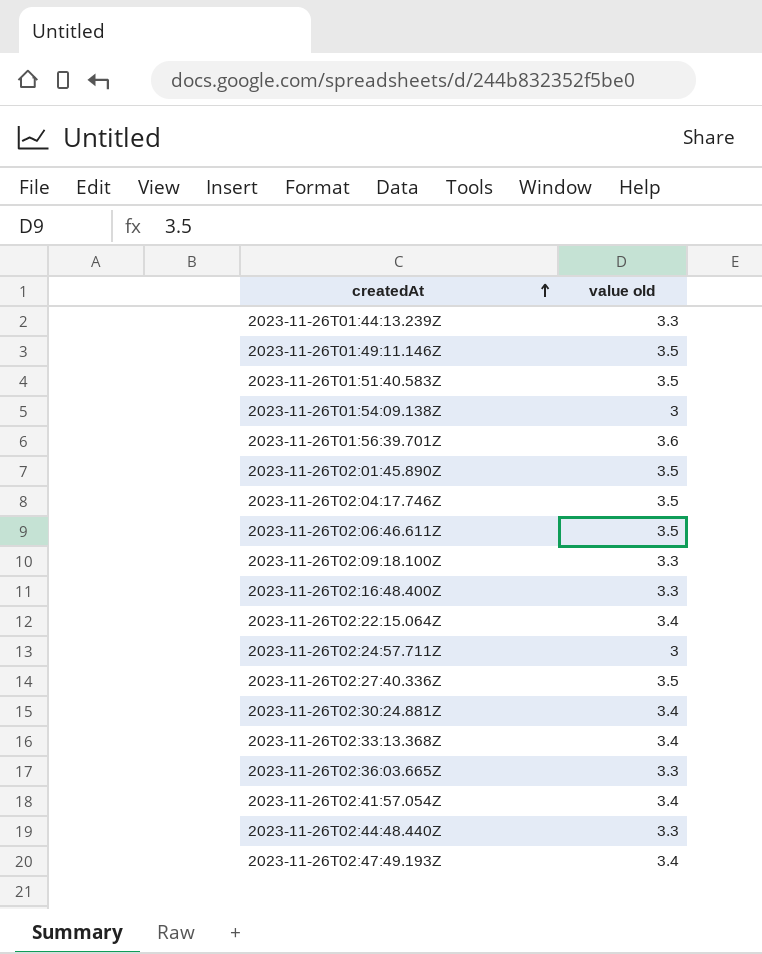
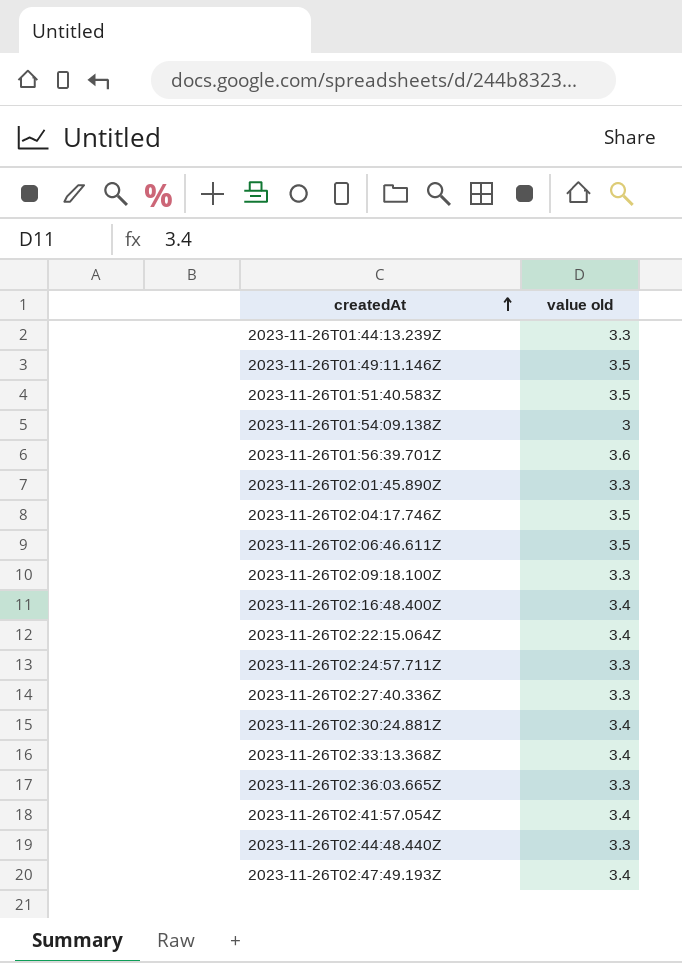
2023-11-26T02:01:45.890Z | value old: 3.5 -> 3.3
2023-11-26T02:16:48.400Z | value old: 3.3 -> 3.4
2023-11-26T02:24:57.711Z | value old: 3 -> 3.3
2023-11-26T02:27:40.336Z | value old: 3.5 -> 3.3

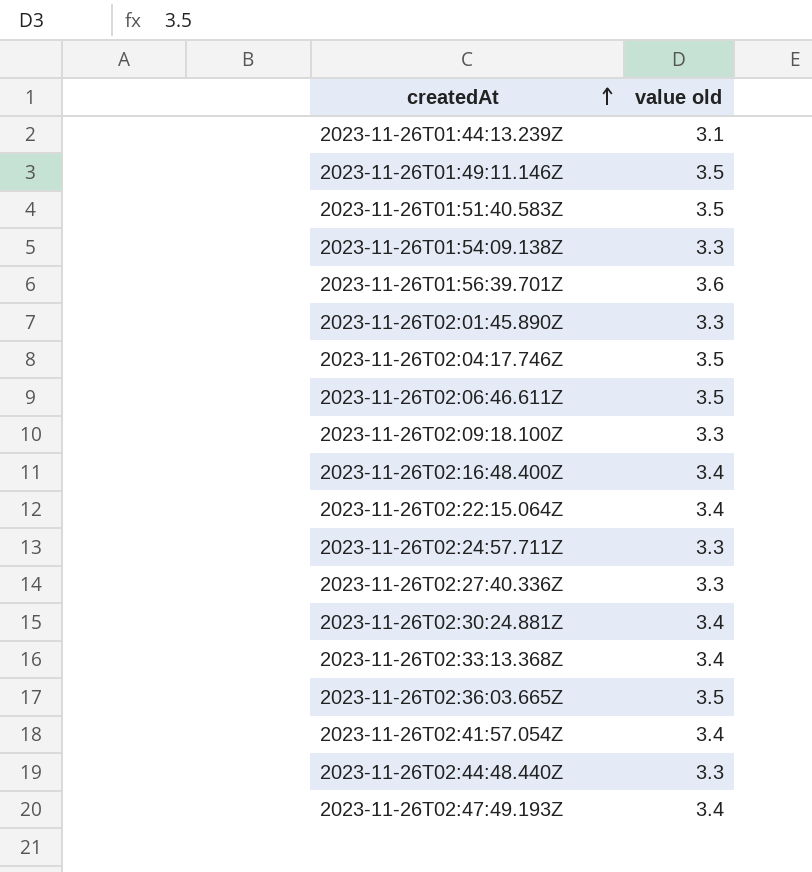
2023-11-26T01:44:13.239Z | value old: 3.3 -> 3.1
2023-11-26T01:54:09.138Z | value old: 3 -> 3.3
2023-11-26T02:36:03.665Z | value old: 3.3 -> 3.5

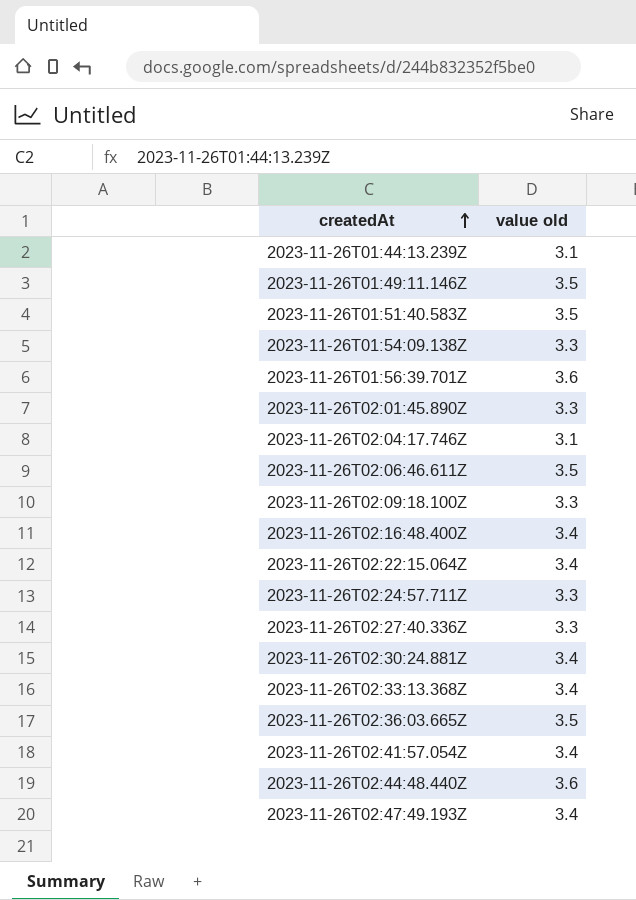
2023-11-26T02:04:17.746Z | value old: 3.5 -> 3.1
2023-11-26T02:44:48.440Z | value old: 3.3 -> 3.6

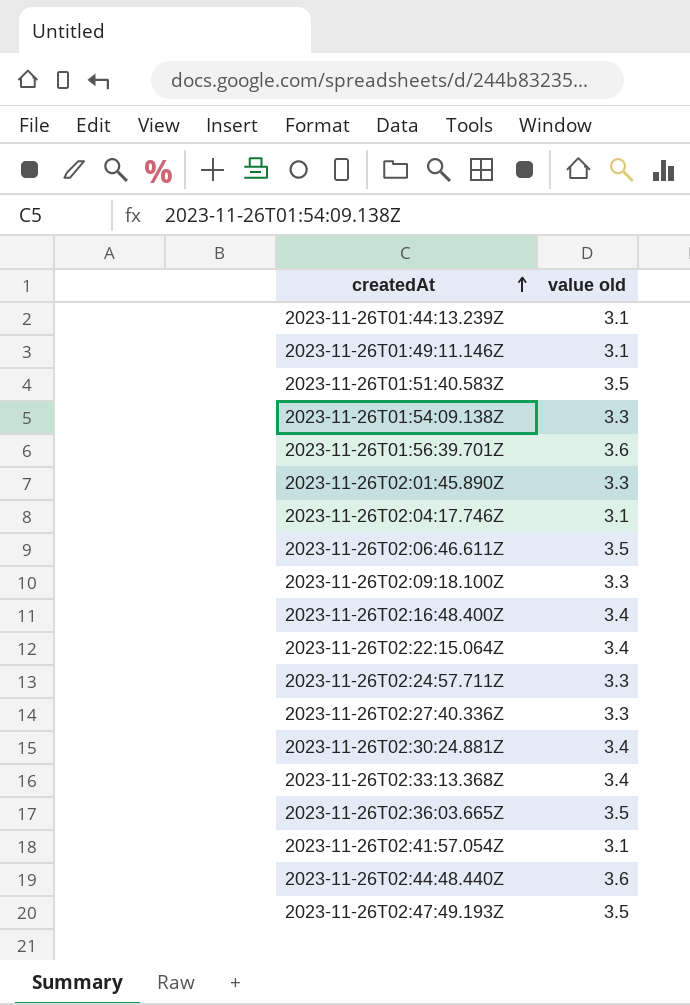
2023-11-26T01:49:11.146Z | value old: 3.5 -> 3.1
2023-11-26T02:41:57.054Z | value old: 3.4 -> 3.1
2023-11-26T02:47:49.193Z | value old: 3.4 -> 3.5

